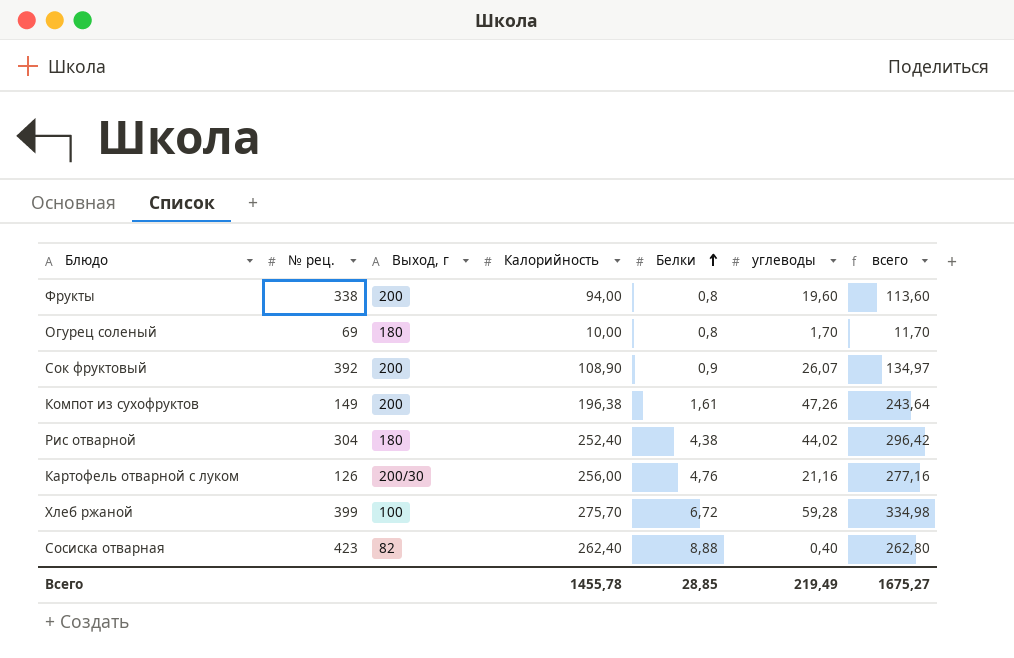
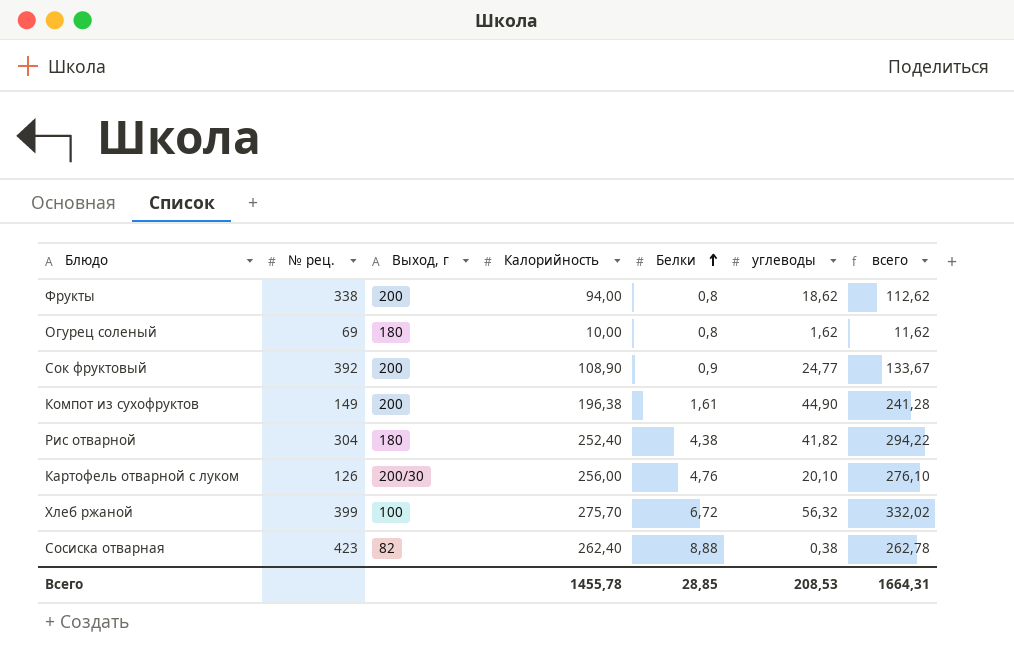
Фрукты | углеводы: 19,60 -> 18,62
Фрукты | всего: 113,60 -> 112,62
Огурец соленый | углеводы: 1,70 -> 1,62
Огурец соленый | всего: 11,70 -> 11,62
Сок фруктовый | углеводы: 26,07 -> 24,77
Сок фруктовый | всего: 134,97 -> 133,67
Компот из сухофруктов | углеводы: 47,26 -> 44,90
Компот из сухофруктов | всего: 243,64 -> 241,28
Рис отварной | углеводы: 44,02 -> 41,82
Рис отварной | всего: 296,42 -> 294,22
Картофель отварной с луком | углеводы: 21,16 -> 20,10
Картофель отварной с луком | всего: 277,16 -> 276,10
Хлеб ржаной | углеводы: 59,28 -> 56,32
Хлеб ржаной | всего: 334,98 -> 332,02
Сосиска отварная | углеводы: 0,40 -> 0,38
Сосиска отварная | всего: 262,80 -> 262,78
Всего | углеводы: 219,49 -> 208,53
Всего | всего: 1675,27 -> 1664,31

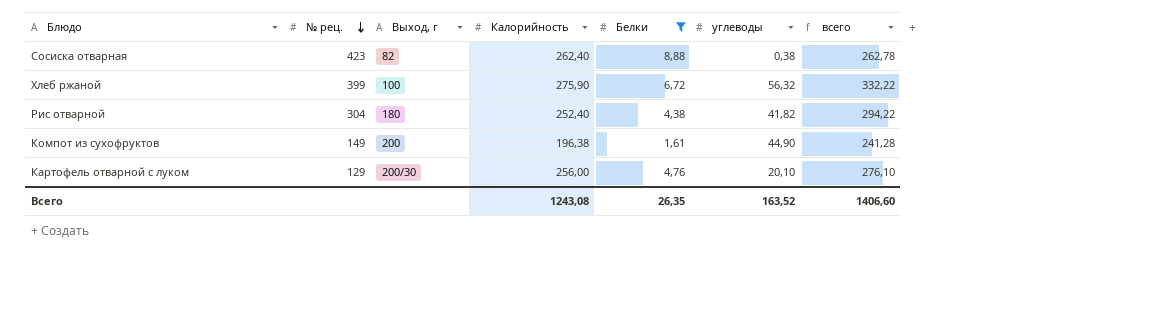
filter: none -> Белки >= 1,61
row order: Белки ascending -> № рец. descending
Хлеб ржаной | Калорийность: 275,70 -> 275,90
Хлеб ржаной | всего: 332,02 -> 332,22
Картофель отварной с луком | № рец.: 126 -> 129
Всего | Калорийность: 1455,78 -> 1243,08
Всего | Белки: 28,85 -> 26,35
Всего | углеводы: 208,53 -> 163,52
Всего | всего: 1664,31 -> 1406,60

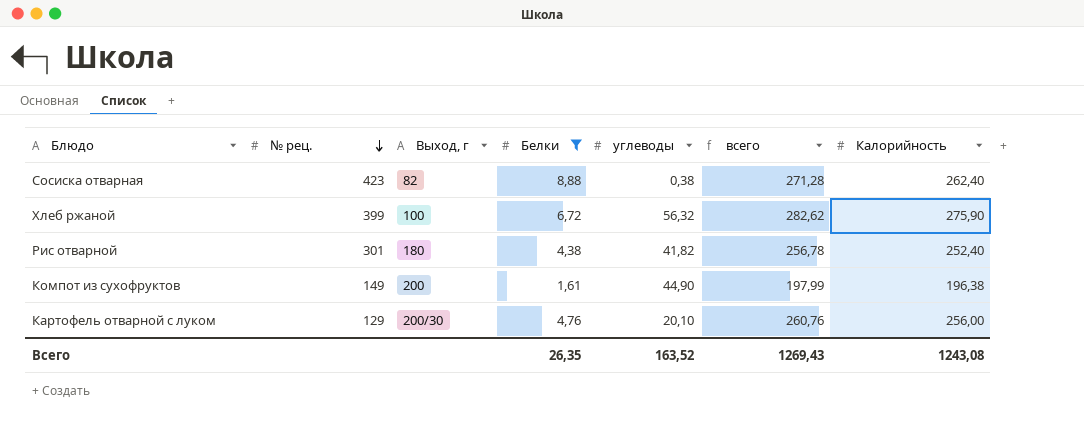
column всего | formula: [Калорийность] + [углеводы] -> [Белки] + [Калорийность]
column Калорийность | position: 4 -> 7
Рис отварной | № рец.: 304 -> 301
Всего | всего: 1406,60 -> 1269,43

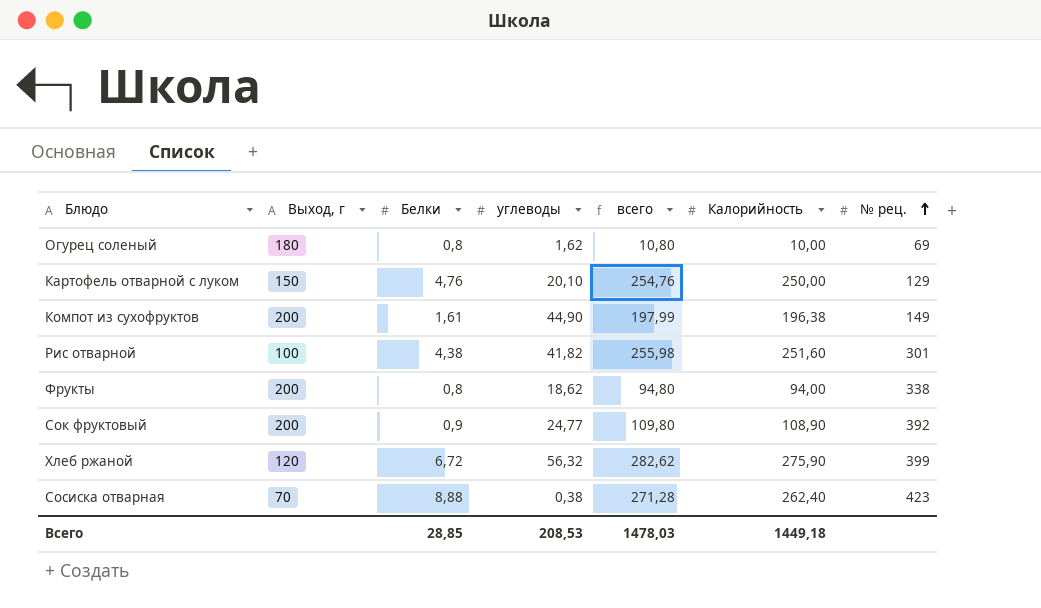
filter: Белки >= 1,61 -> none
row order: № рец. descending -> № рец. ascending
column № рец. | position: 2 -> 7
Картофель отварной с луком | Выход, г: 200/30 -> 150
Картофель отварной с луком | всего: 260,76 -> 254,76
Картофель отварной с луком | Калорийность: 256,00 -> 250,00
Рис отварной | Выход, г: 180 -> 100
Рис отварной | всего: 256,78 -> 255,98
Рис отварной | Калорийность: 252,40 -> 251,60
Хлеб ржаной | Выход, г: 100 -> 120
Сосиска отварная | Выход, г: 82 -> 70
Всего | Белки: 26,35 -> 28,85
Всего | углеводы: 163,52 -> 208,53
Всего | всего: 1269,43 -> 1478,03
Всего | Калорийность: 1243,08 -> 1449,18

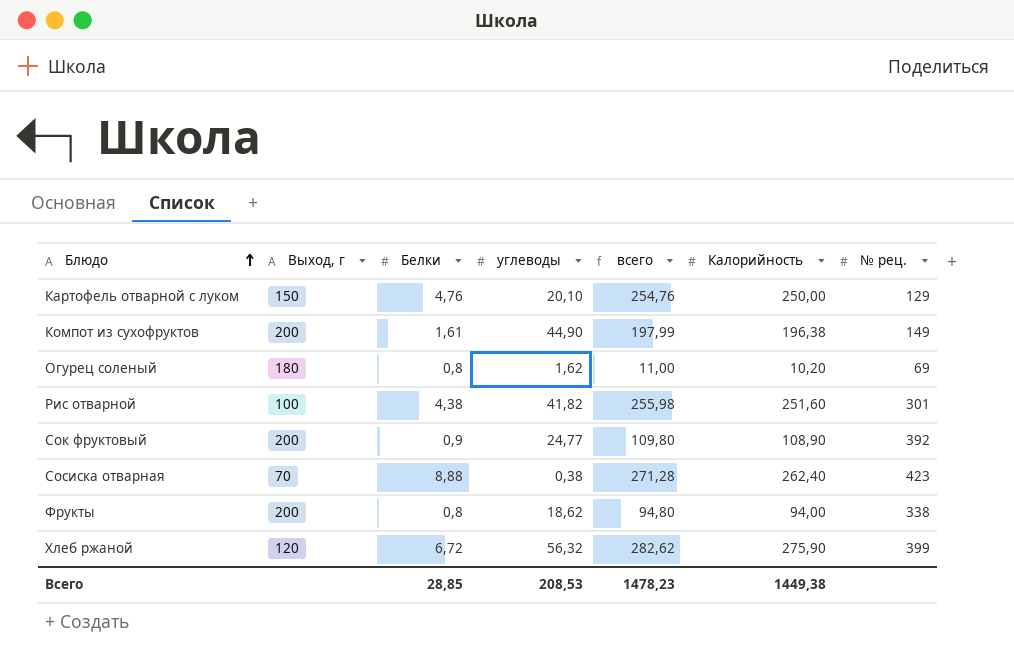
row order: № рец. ascending -> Блюдо ascending
Огурец соленый | всего: 10,80 -> 11,00
Огурец соленый | Калорийность: 10,00 -> 10,20
Всего | всего: 1478,03 -> 1478,23
Всего | Калорийность: 1449,18 -> 1449,38

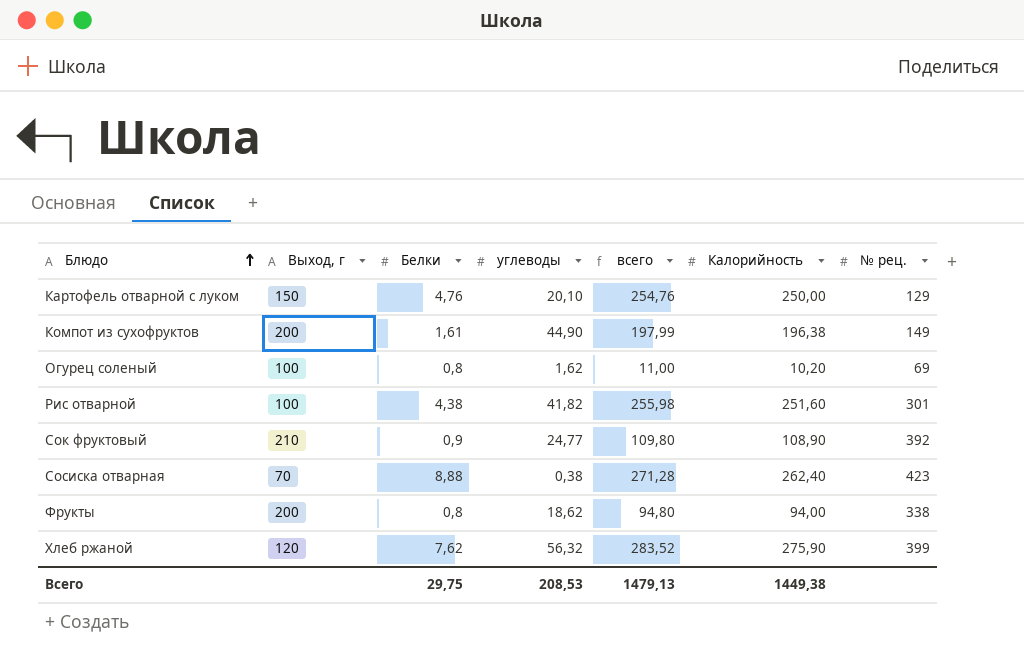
Огурец соленый | Выход, г: 180 -> 100
Сок фруктовый | Выход, г: 200 -> 210
Хлеб ржаной | Белки: 6,72 -> 7,62
Хлеб ржаной | всего: 282,62 -> 283,52
Всего | Белки: 28,85 -> 29,75
Всего | всего: 1478,23 -> 1479,13

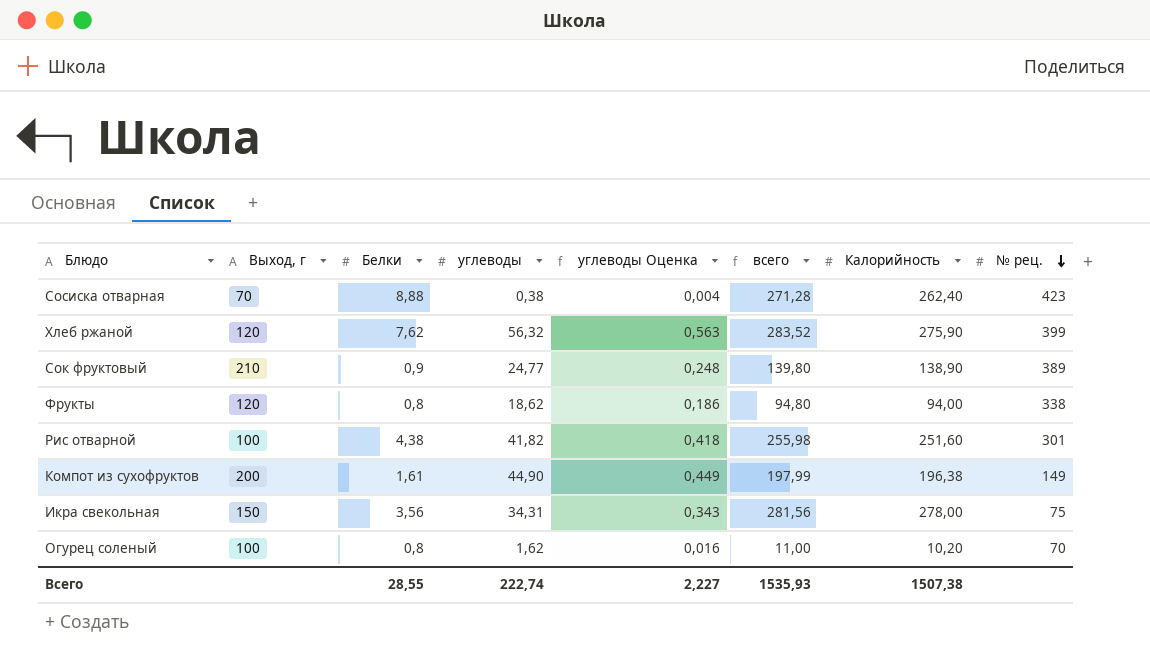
row order: Блюдо ascending -> № рец. descending
column углеводы Оценка | formula: none -> [углеводы] * 0,01
row Картофель отварной с луком: 150 | 4,76 | 20,10 | 254,76 | 250,00 | 129 -> none
Сок фруктовый | всего: 109,80 -> 139,80
Сок фруктовый | Калорийность: 108,90 -> 138,90
Сок фруктовый | № рец.: 392 -> 389
Фрукты | Выход, г: 200 -> 120
row Икра свекольная: none -> 150 | 3,56 | 34,31 | 0,343 | 281,56 | 278,00 | 75
Огурец соленый | № рец.: 69 -> 70
Всего | Белки: 29,75 -> 28,55
Всего | углеводы: 208,53 -> 222,74
Всего | всего: 1479,13 -> 1535,93
Всего | Калорийность: 1449,38 -> 1507,38

